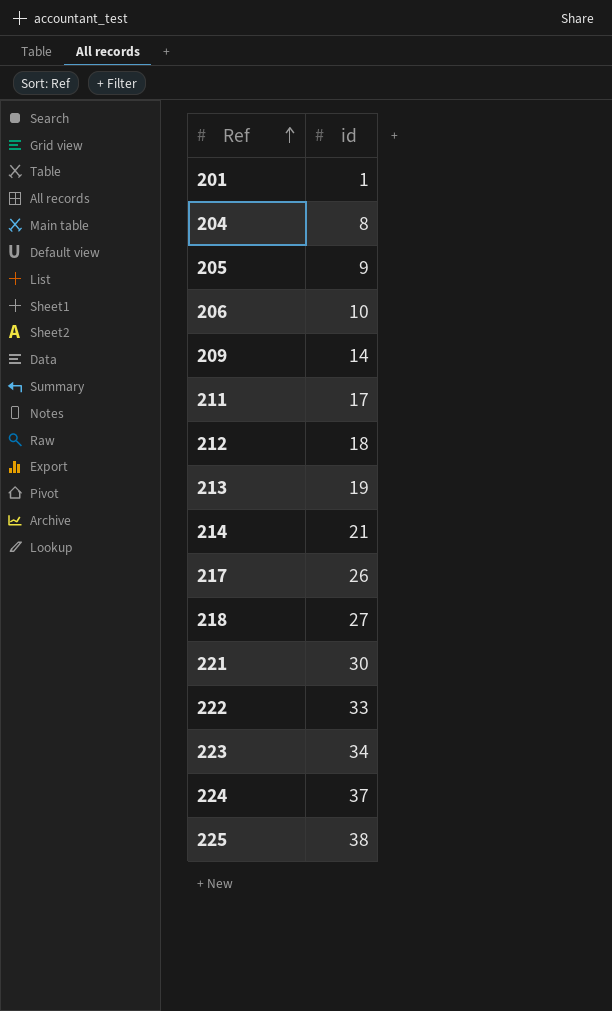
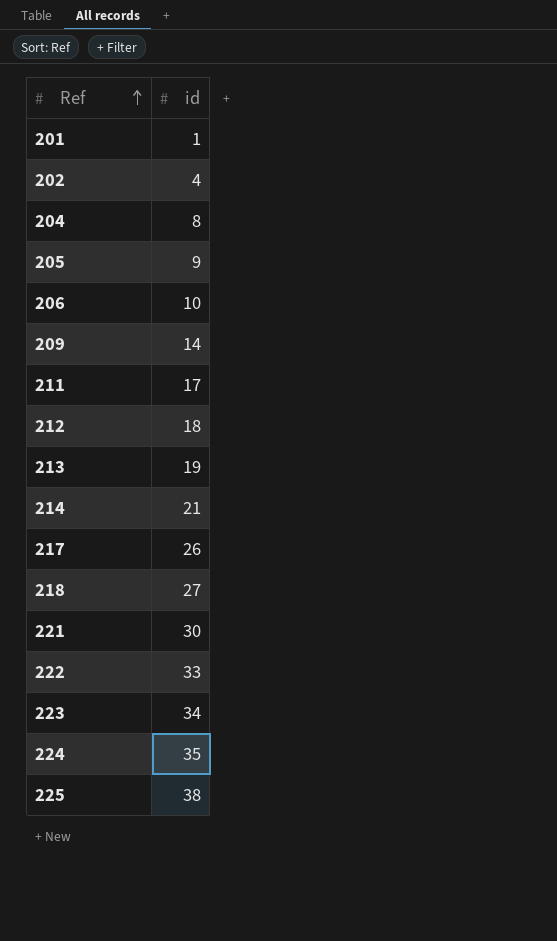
row 202: none -> 4
224 | id: 37 -> 35

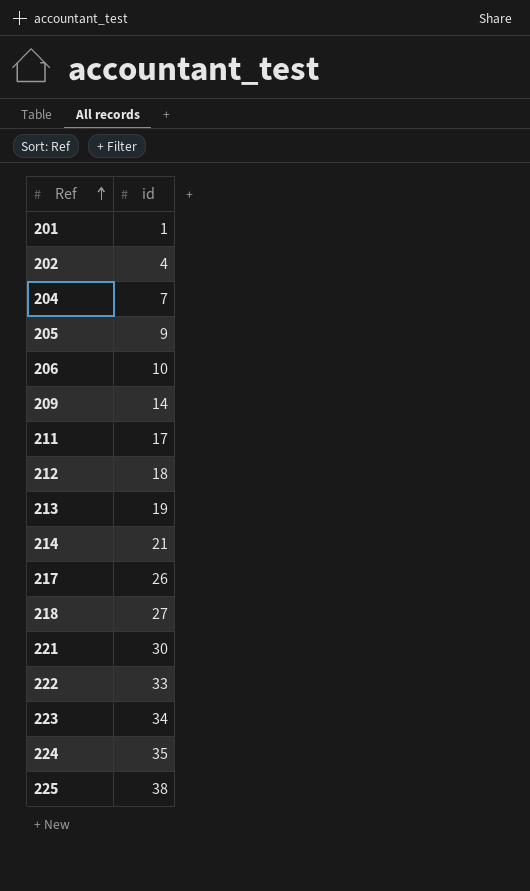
204 | id: 8 -> 7

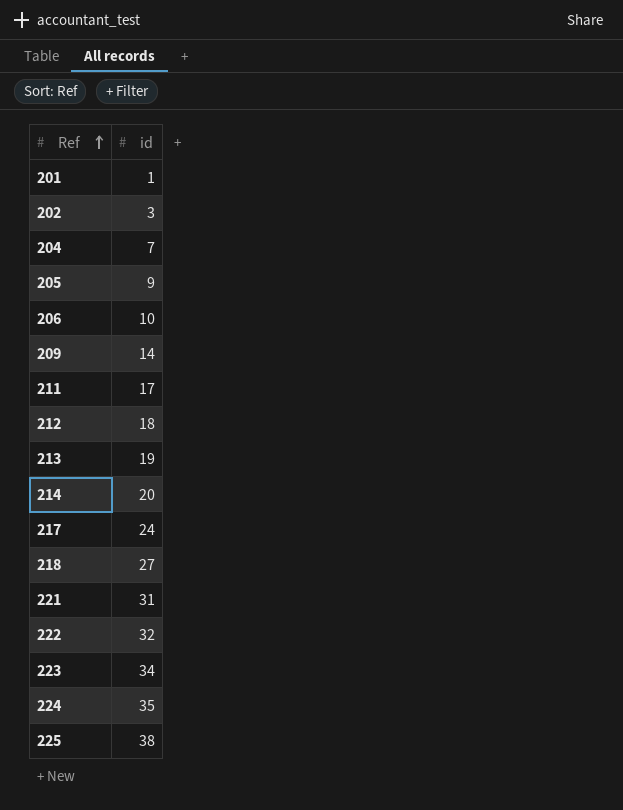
202 | id: 4 -> 3
214 | id: 21 -> 20
217 | id: 26 -> 24
221 | id: 30 -> 31
222 | id: 33 -> 32

